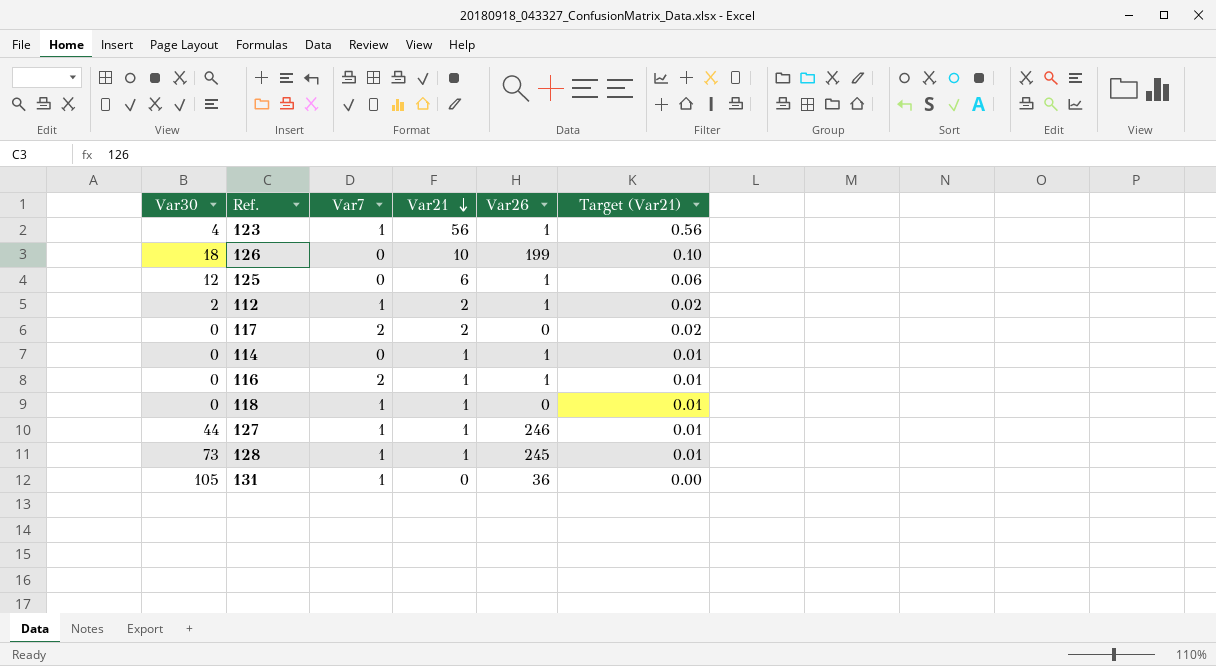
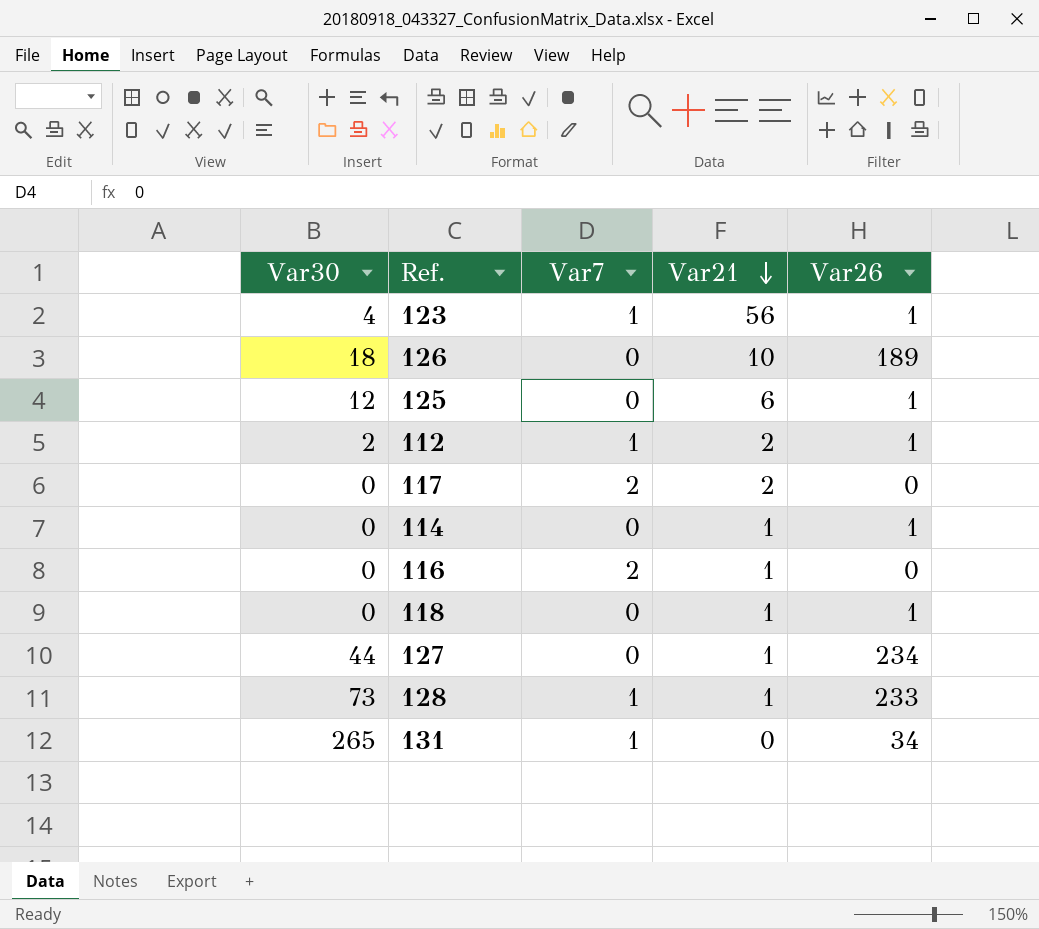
column Target (Var21) | formula: [Var21] * 0.01 -> none
126 | Var26: 199 -> 189
116 | Var26: 1 -> 0
118 | Var7: 1 -> 0
118 | Var26: 0 -> 1
127 | Var7: 1 -> 0
127 | Var26: 246 -> 234
128 | Var26: 245 -> 233
131 | Var30: 105 -> 265
131 | Var26: 36 -> 34

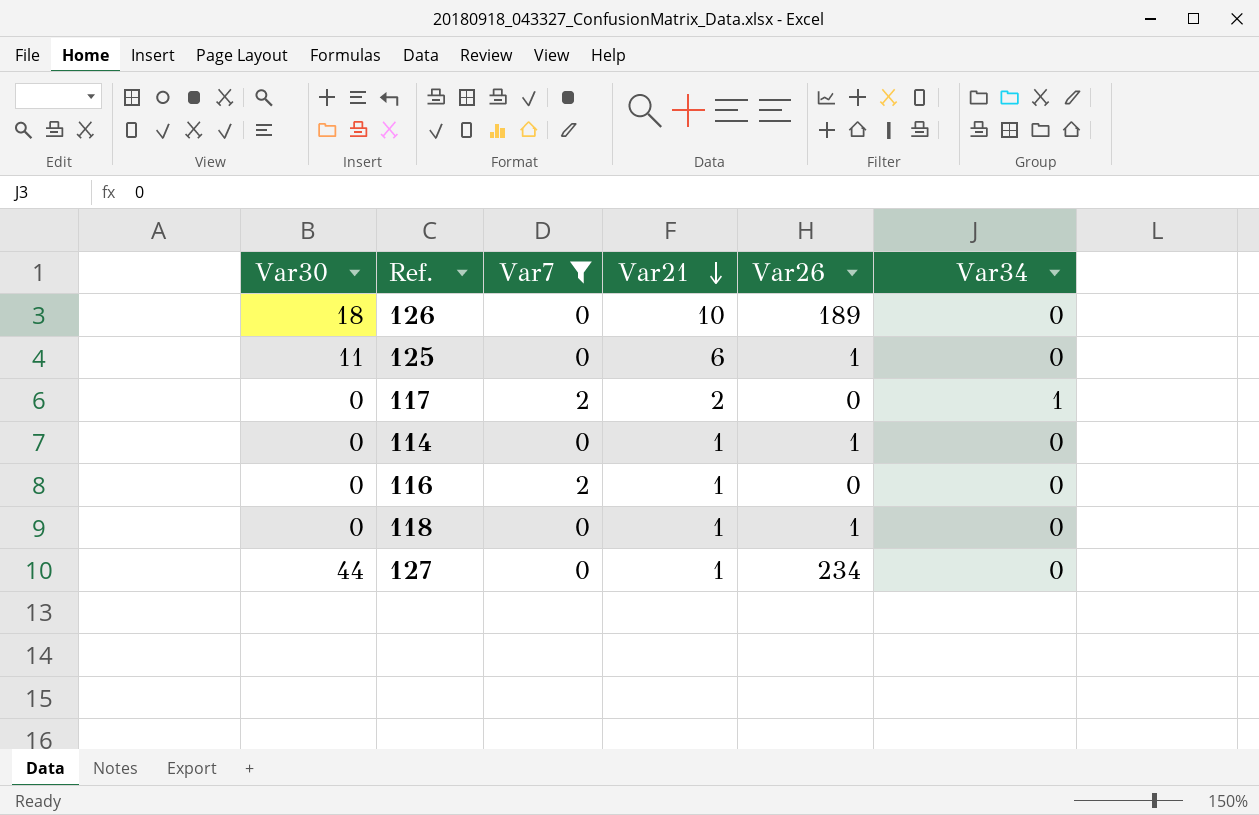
filter: none -> Var7 != 1
column Var34 | position: none -> 6
125 | Var30: 12 -> 11

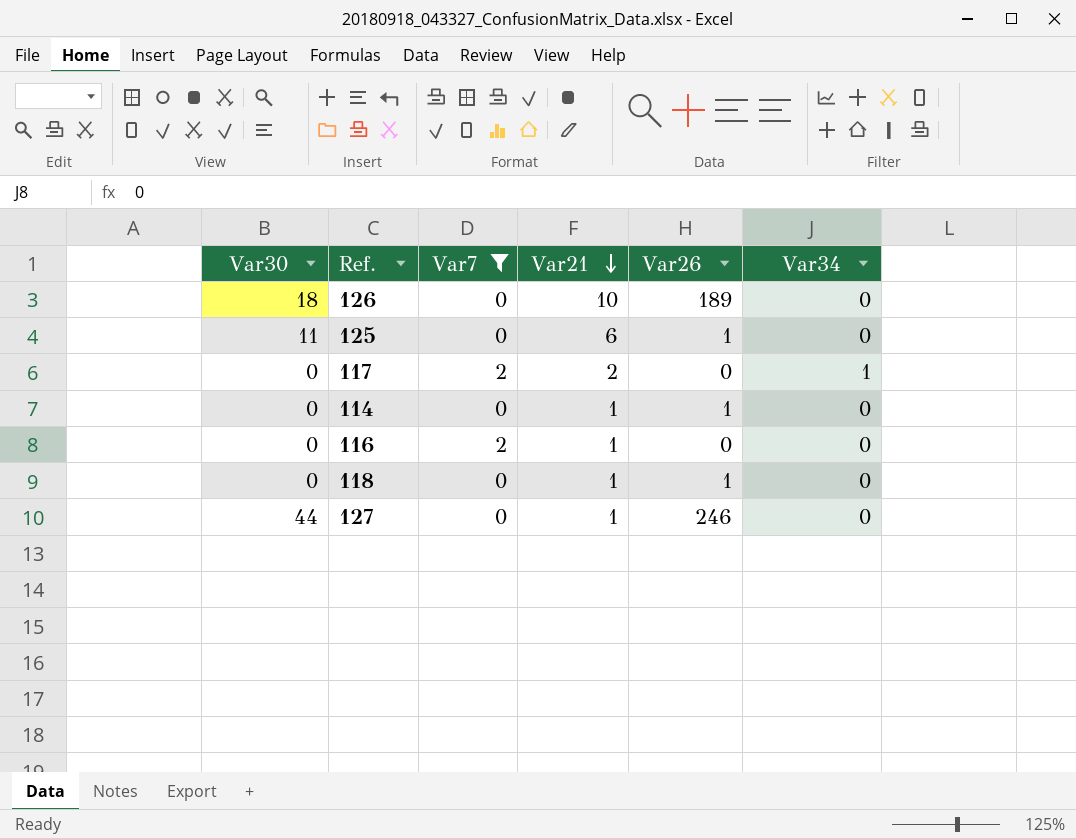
127 | Var26: 234 -> 246

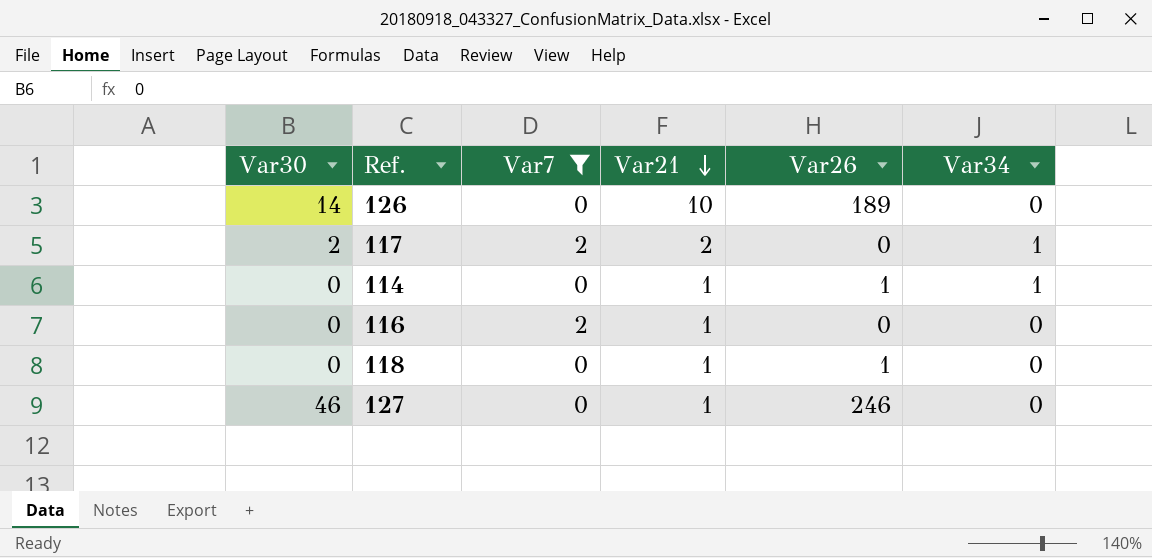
row 125: 11 | 0 | 6 | 1 | 0 -> none
126 | Var30: 18 -> 14
117 | Var30: 0 -> 2
114 | Var34: 0 -> 1
127 | Var30: 44 -> 46

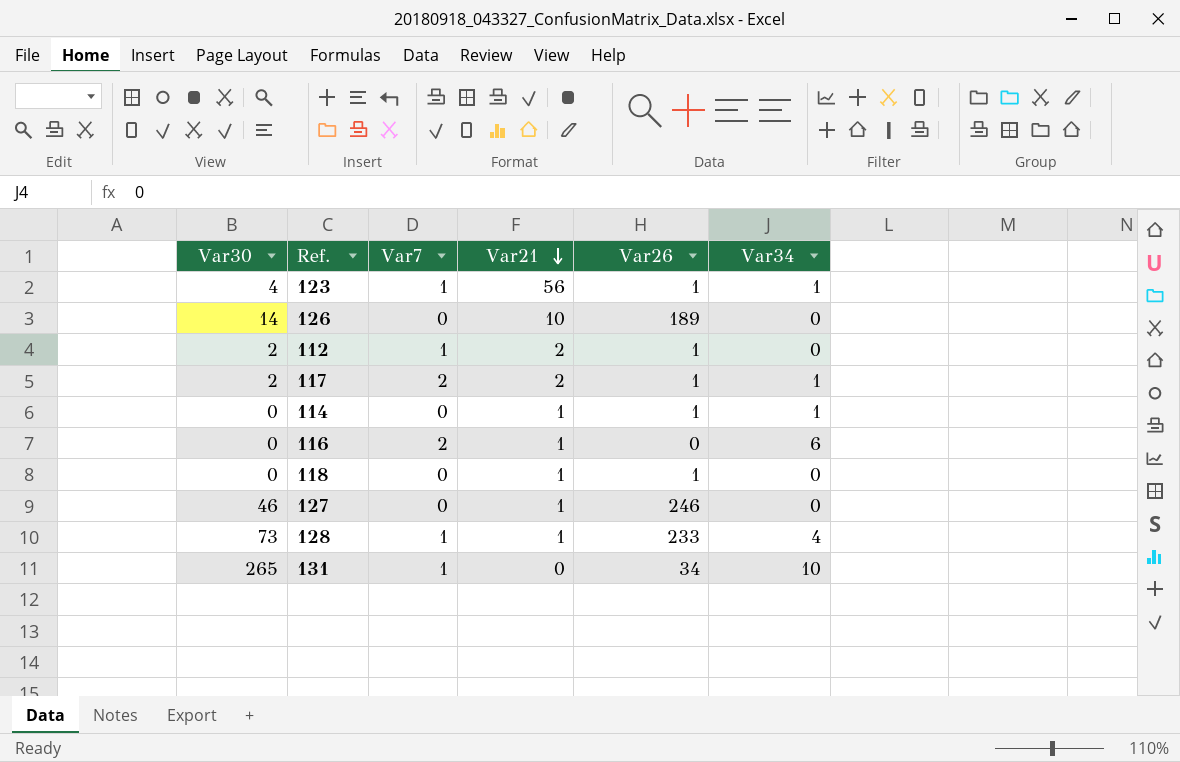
filter: Var7 != 1 -> none
117 | Var26: 0 -> 1
116 | Var34: 0 -> 6

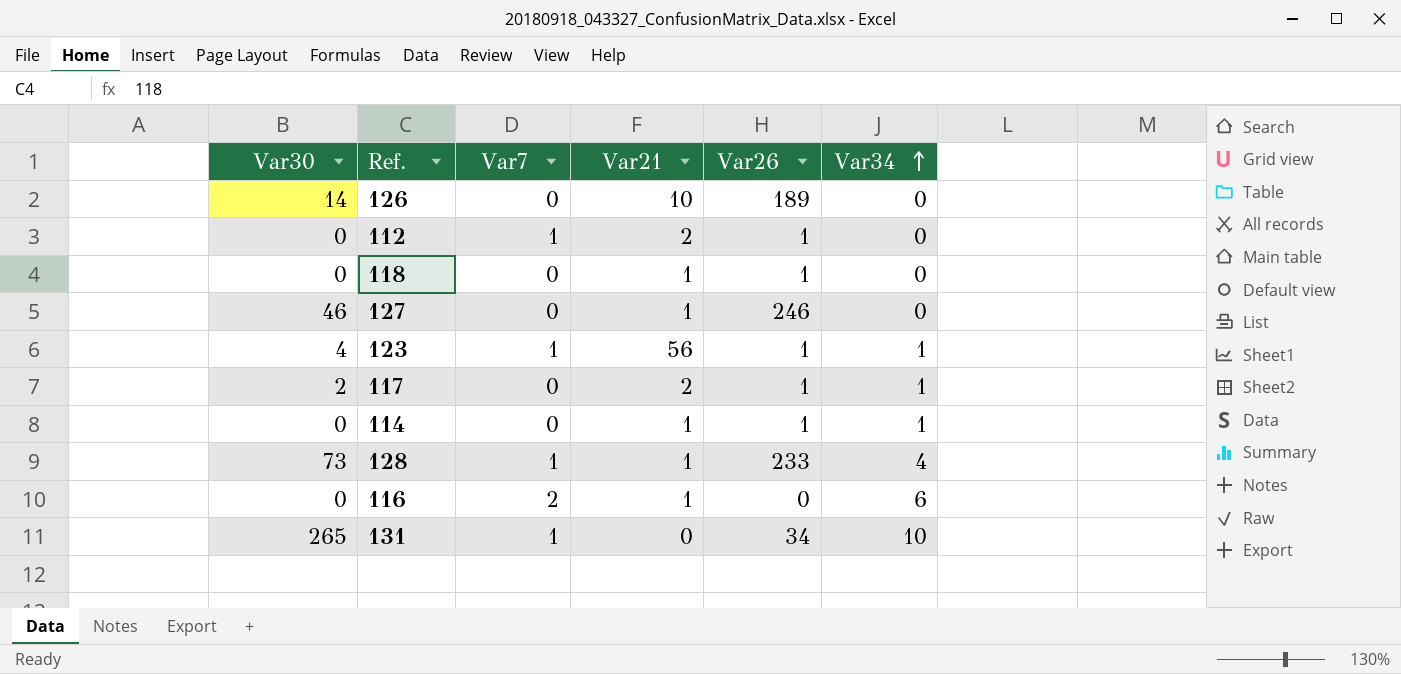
row order: Var21 descending -> Var34 ascending
112 | Var30: 2 -> 0
117 | Var7: 2 -> 0

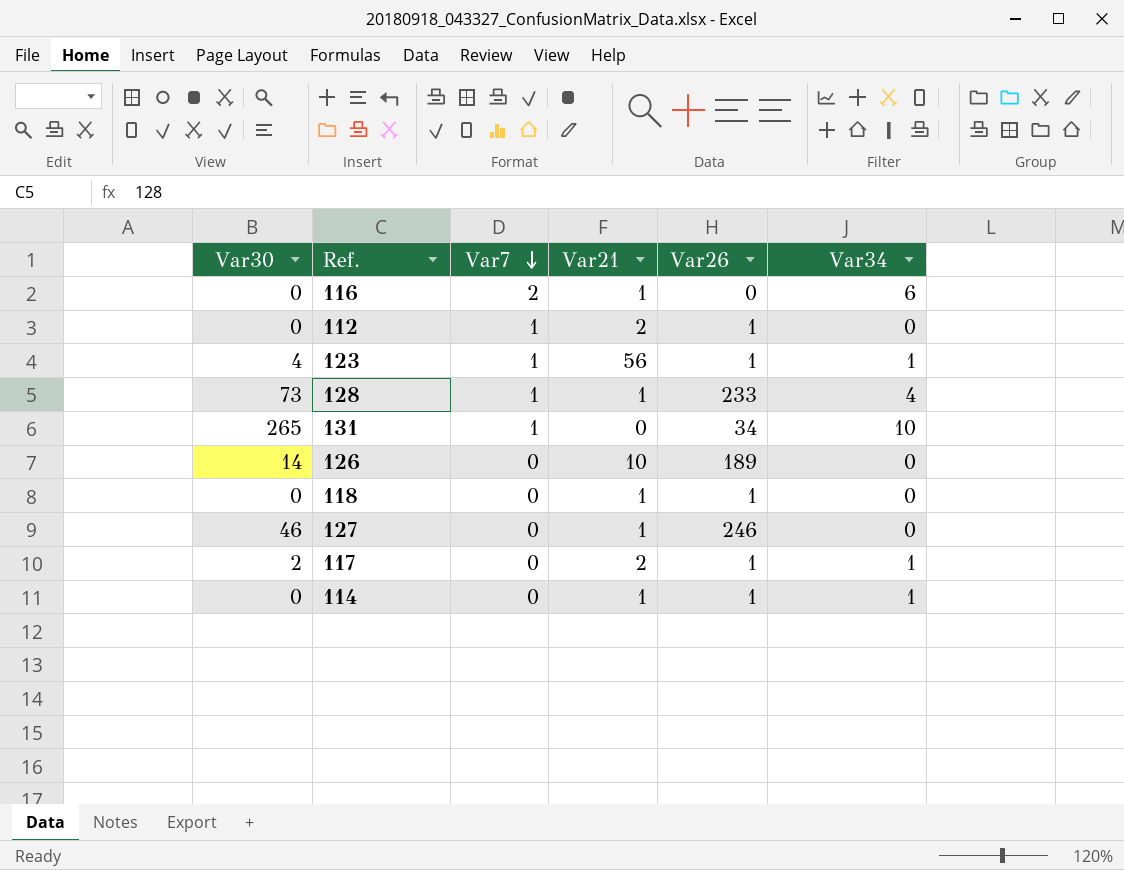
row order: Var34 ascending -> Var7 descending

